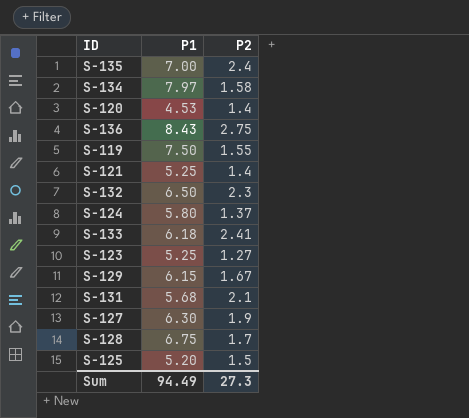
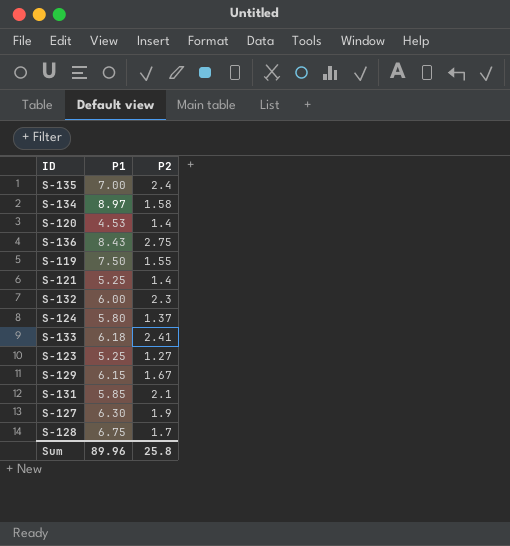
row S-125: 5.20 | 1.5 -> none
S-134 | P1: 7.97 -> 8.97
S-132 | P1: 6.50 -> 6.00
S-131 | P1: 5.68 -> 5.85
Sum | P1: 94.49 -> 89.96
Sum | P2: 27.3 -> 25.8

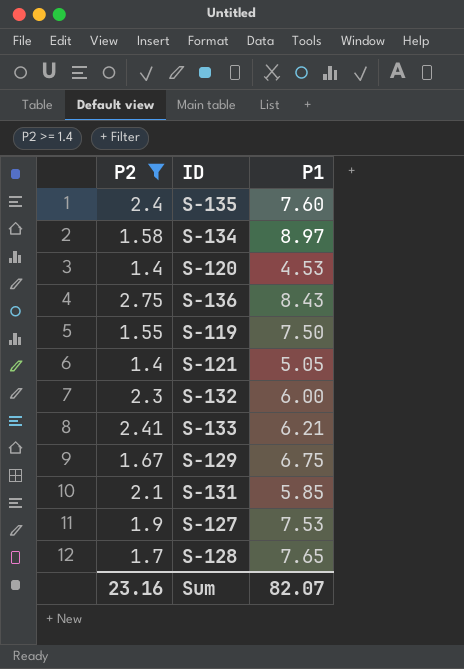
filter: none -> P2 >= 1.4
column P2 | position: 3 -> 1
S-135 | P1: 7.00 -> 7.60
S-121 | P1: 5.25 -> 5.05
S-133 | P1: 6.18 -> 6.21
S-129 | P1: 6.15 -> 6.75
S-127 | P1: 6.30 -> 7.53
S-128 | P1: 6.75 -> 7.65
Sum | P2: 25.8 -> 23.16
Sum | P1: 89.96 -> 82.07

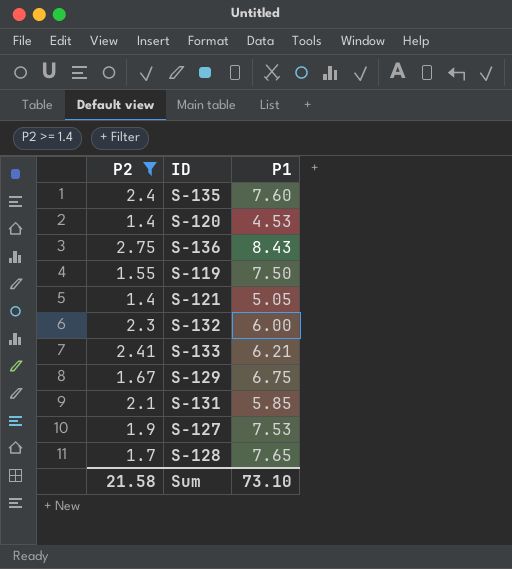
row S-134: 1.58 | 8.97 -> none
Sum | P2: 23.16 -> 21.58
Sum | P1: 82.07 -> 73.10

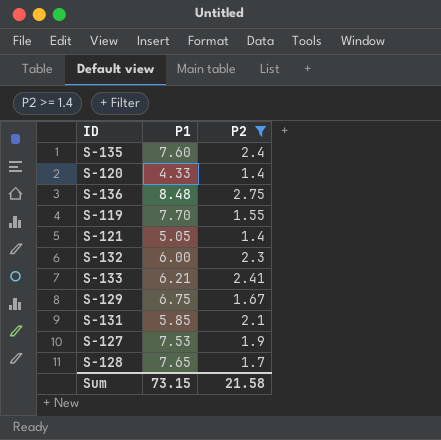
column P2 | position: 1 -> 3
S-120 | P1: 4.53 -> 4.33
S-136 | P1: 8.43 -> 8.48
S-119 | P1: 7.50 -> 7.70
Sum | P1: 73.10 -> 73.15

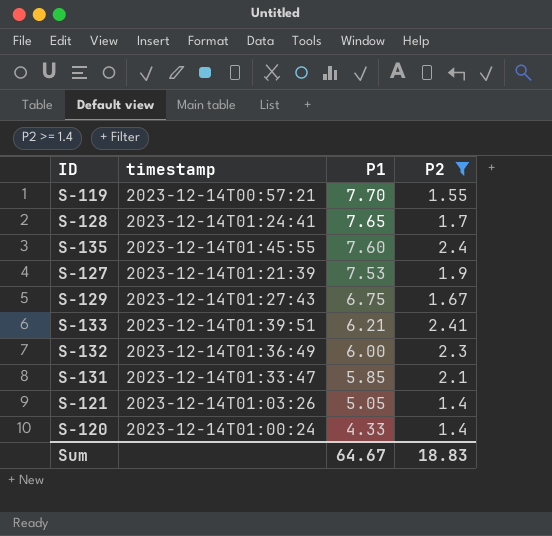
row order: none -> P1 descending
column timestamp | position: none -> 2
row S-136: 8.48 | 2.75 -> none
Sum | P1: 73.15 -> 64.67
Sum | P2: 21.58 -> 18.83

